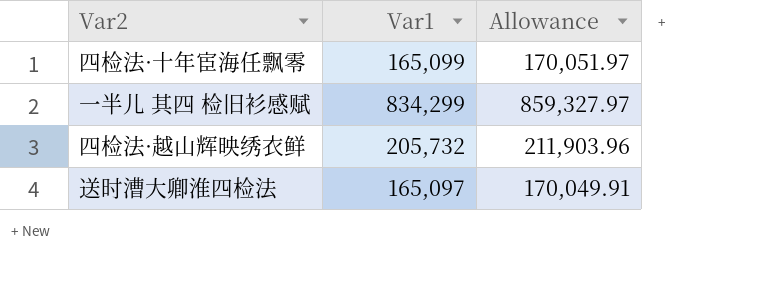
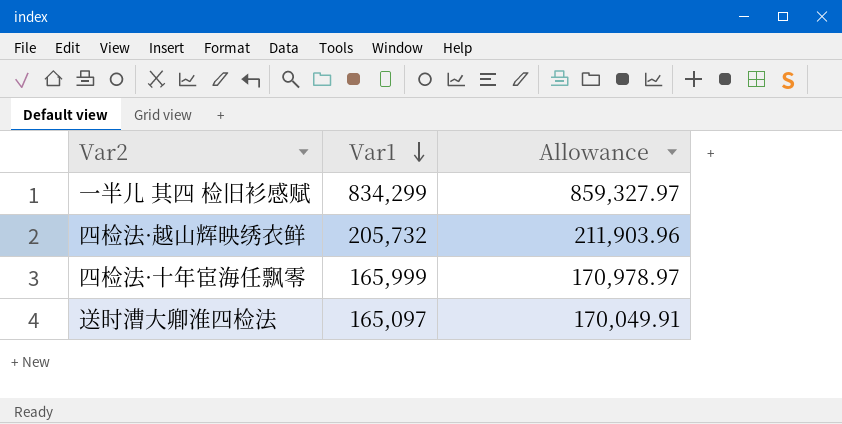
row order: none -> Var1 descending
四检法·十年宦海任飘零 | Var1: 165,099 -> 165,999
四检法·十年宦海任飘零 | Allowance: 170,051.97 -> 170,978.97

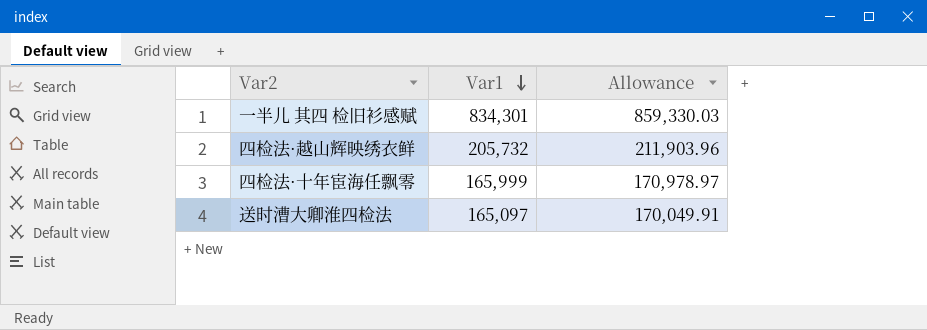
一半儿 其四 检旧衫感赋 | Var1: 834,299 -> 834,301
一半儿 其四 检旧衫感赋 | Allowance: 859,327.97 -> 859,330.03

